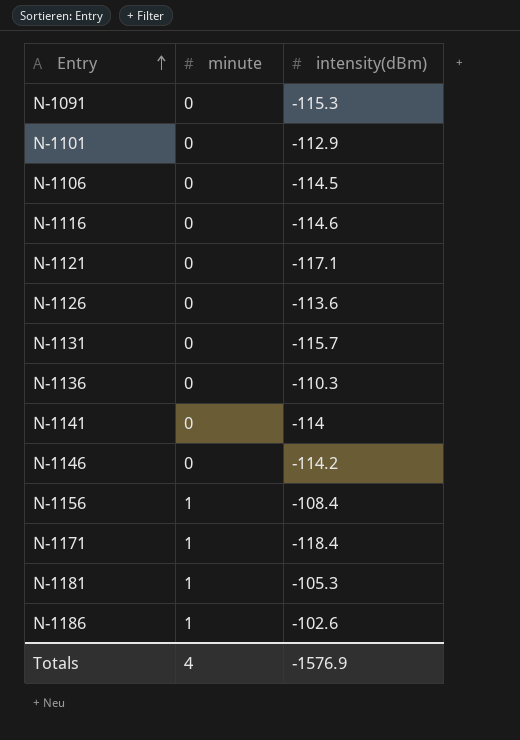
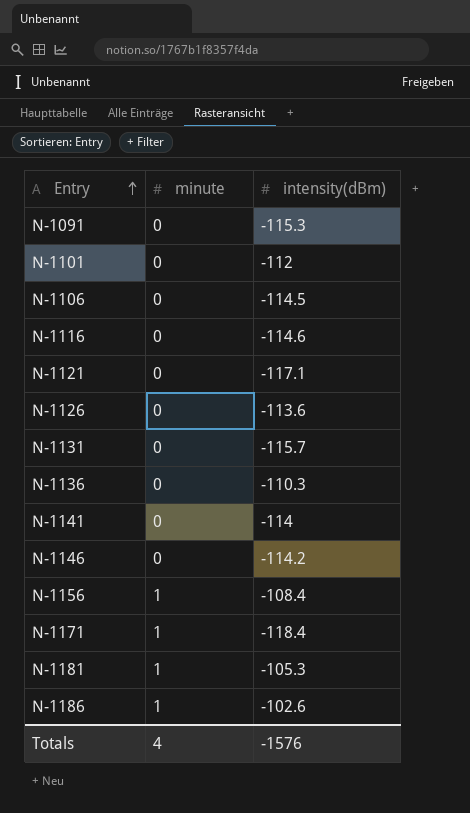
N-1101 | intensity(dBm): -112.9 -> -112
Totals | intensity(dBm): -1576.9 -> -1576

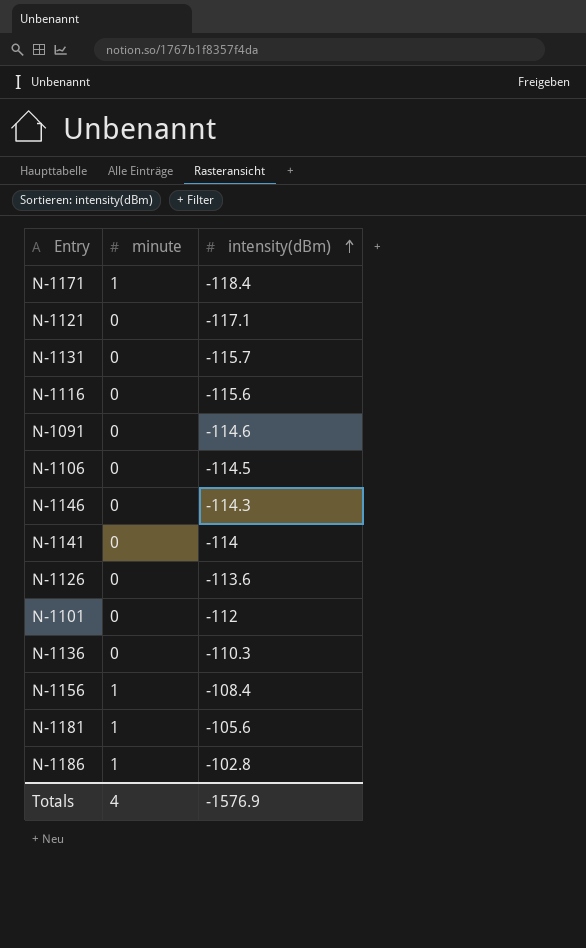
row order: Entry ascending -> intensity(dBm) ascending
N-1116 | intensity(dBm): -114.6 -> -115.6
N-1091 | intensity(dBm): -115.3 -> -114.6
N-1146 | intensity(dBm): -114.2 -> -114.3
N-1181 | intensity(dBm): -105.3 -> -105.6
N-1186 | intensity(dBm): -102.6 -> -102.8
Totals | intensity(dBm): -1576 -> -1576.9

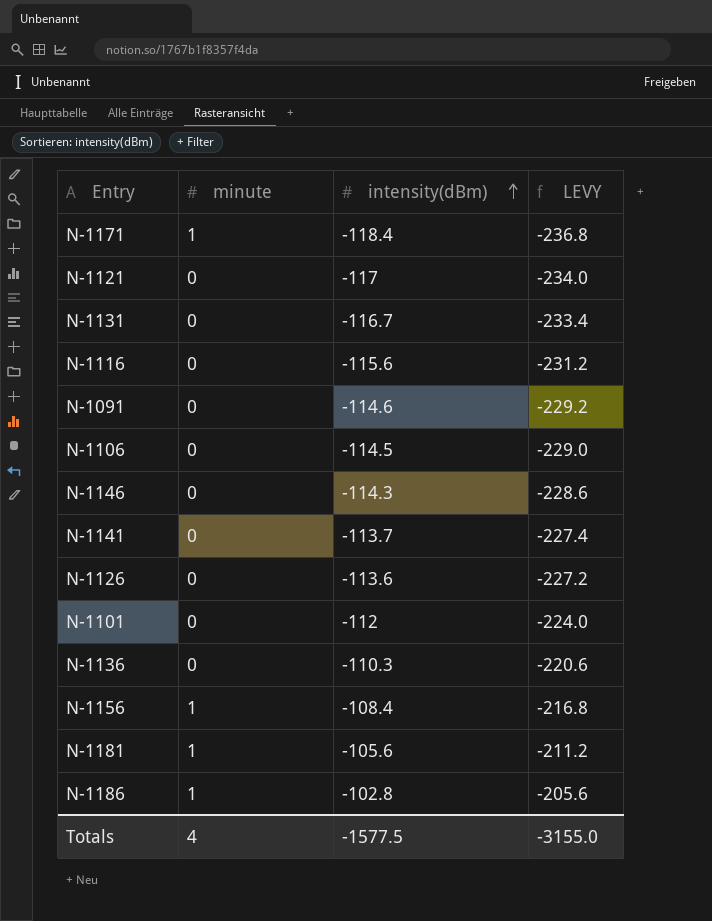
column LEVY | formula: none -> [intensity(dBm)] * 2
N-1121 | intensity(dBm): -117.1 -> -117
N-1131 | intensity(dBm): -115.7 -> -116.7
N-1141 | intensity(dBm): -114 -> -113.7
Totals | intensity(dBm): -1576.9 -> -1577.5

